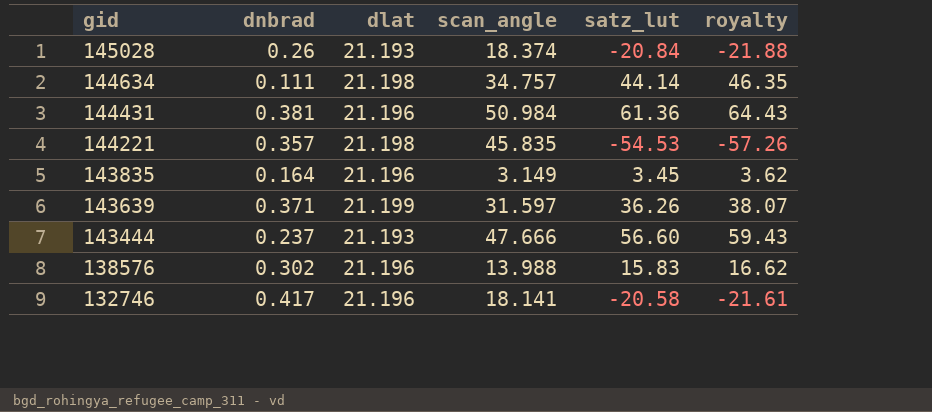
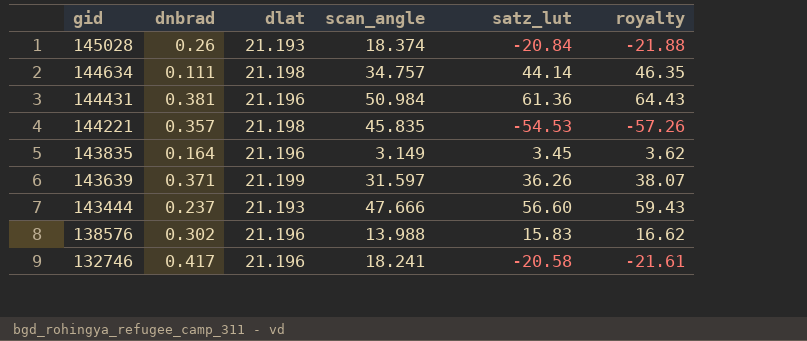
132746 | scan_angle: 18.141 -> 18.241

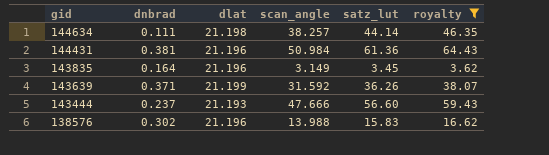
filter: none -> royalty >= 3.62
144634 | scan_angle: 34.757 -> 38.257
143639 | scan_angle: 31.597 -> 31.592

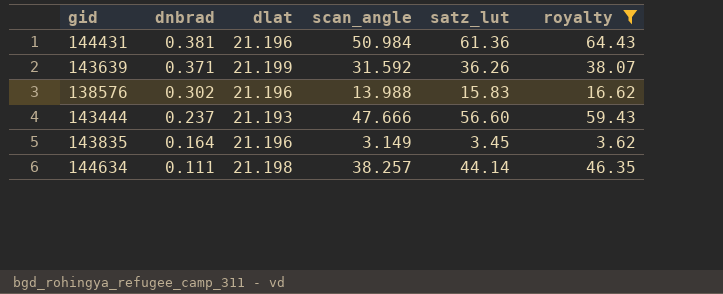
row order: gid descending -> dnbrad descending

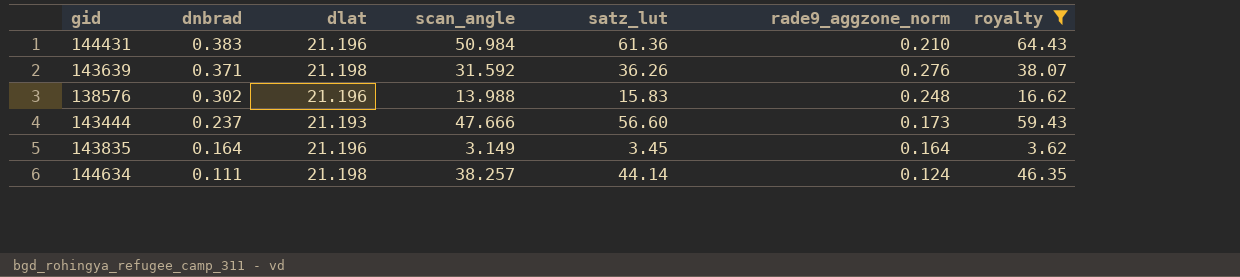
column rade9_aggzone_norm | position: none -> 6
144431 | dnbrad: 0.381 -> 0.383
143639 | dlat: 21.199 -> 21.198

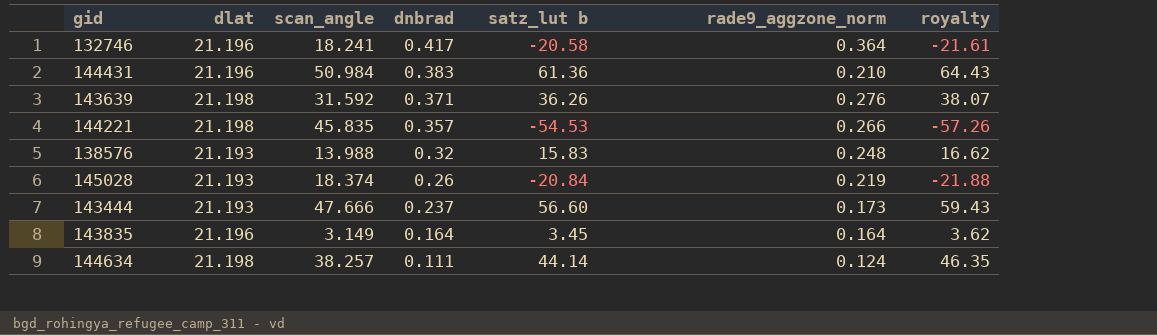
filter: royalty >= 3.62 -> none
column dnbrad | position: 2 -> 4
column name: satz_lut -> satz_lut b
138576 | dlat: 21.196 -> 21.193
138576 | dnbrad: 0.302 -> 0.32

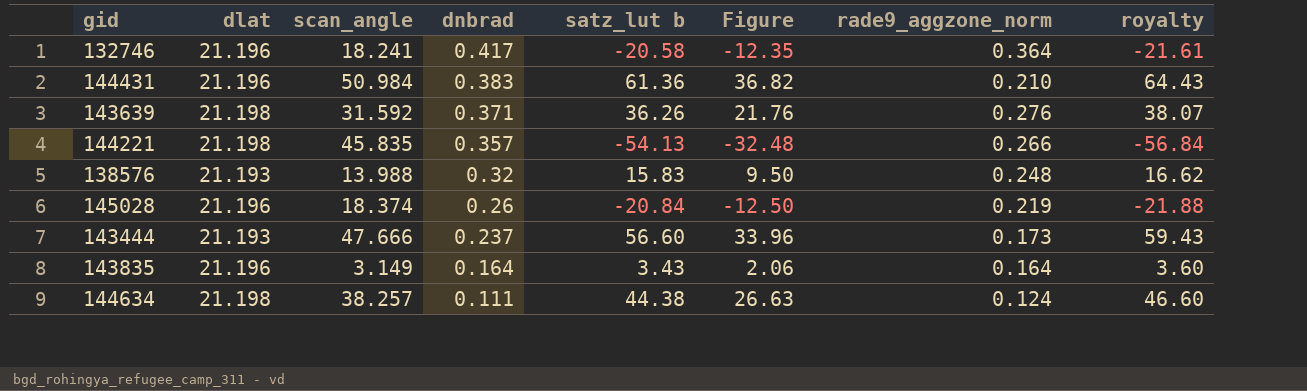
column Figure | formula: none -> [satz_lut b] * 0.6
144221 | satz_lut b: -54.53 -> -54.13
144221 | royalty: -57.26 -> -56.84
145028 | dlat: 21.193 -> 21.196
143835 | satz_lut b: 3.45 -> 3.43
143835 | royalty: 3.62 -> 3.60
144634 | satz_lut b: 44.14 -> 44.38
144634 | royalty: 46.35 -> 46.60

